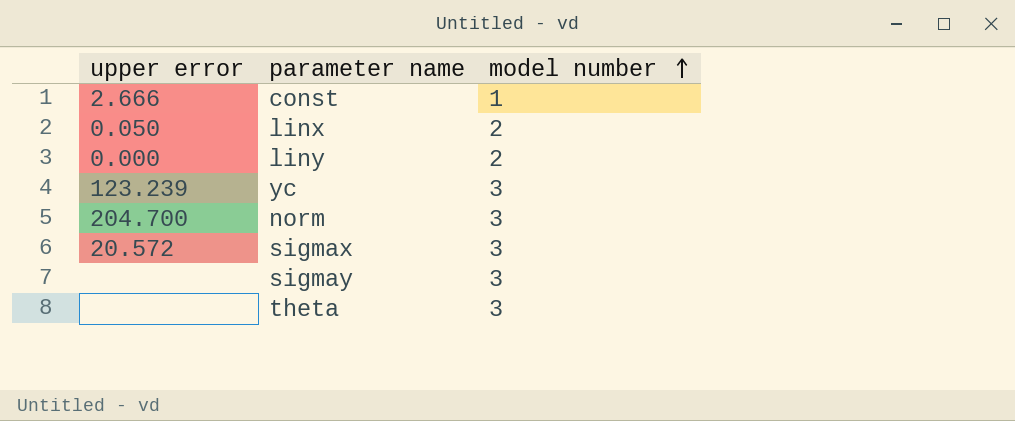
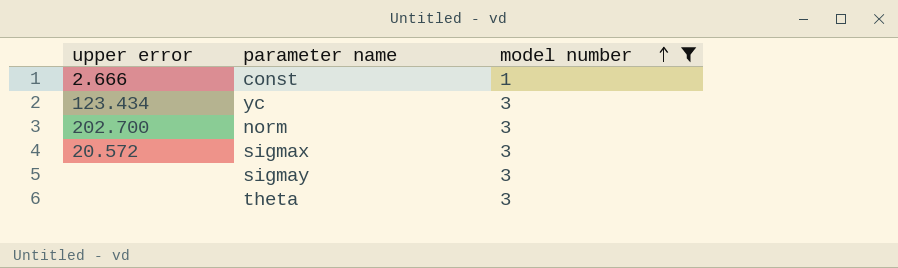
filter: none -> model number != 2
yc | upper error: 123.239 -> 123.434
norm | upper error: 204.700 -> 202.700

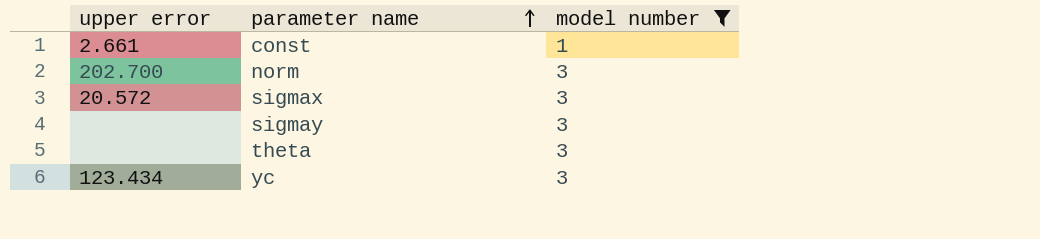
row order: model number ascending -> parameter name ascending
const | upper error: 2.666 -> 2.661

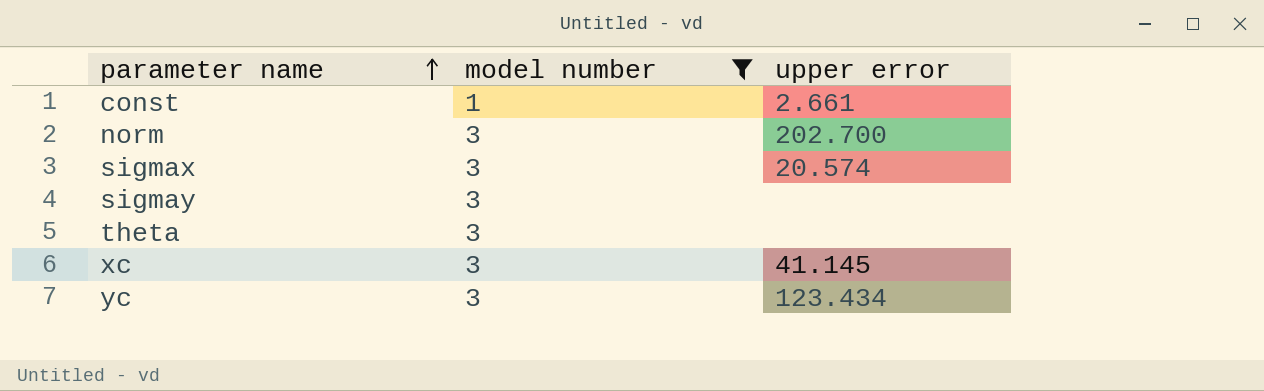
column upper error | position: 1 -> 3
sigmax | upper error: 20.572 -> 20.574
row xc: none -> 3 | 41.145

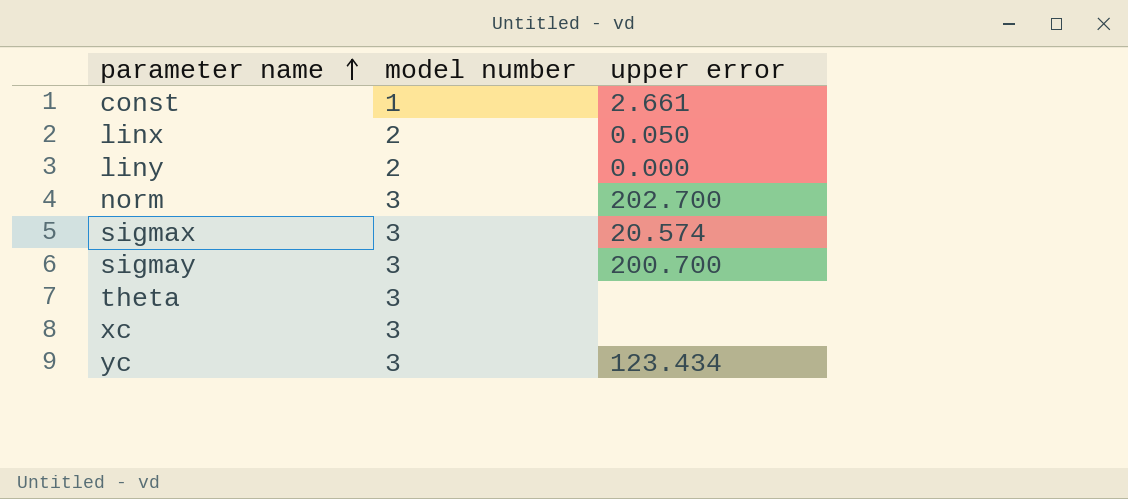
filter: model number != 2 -> none
sigmay | upper error: none -> 200.700
xc | upper error: 41.145 -> none

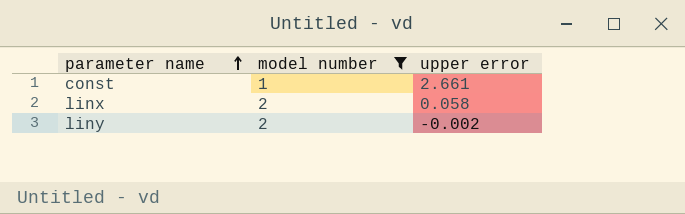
filter: none -> model number != 3
linx | upper error: 0.050 -> 0.058
liny | upper error: 0.000 -> -0.002

